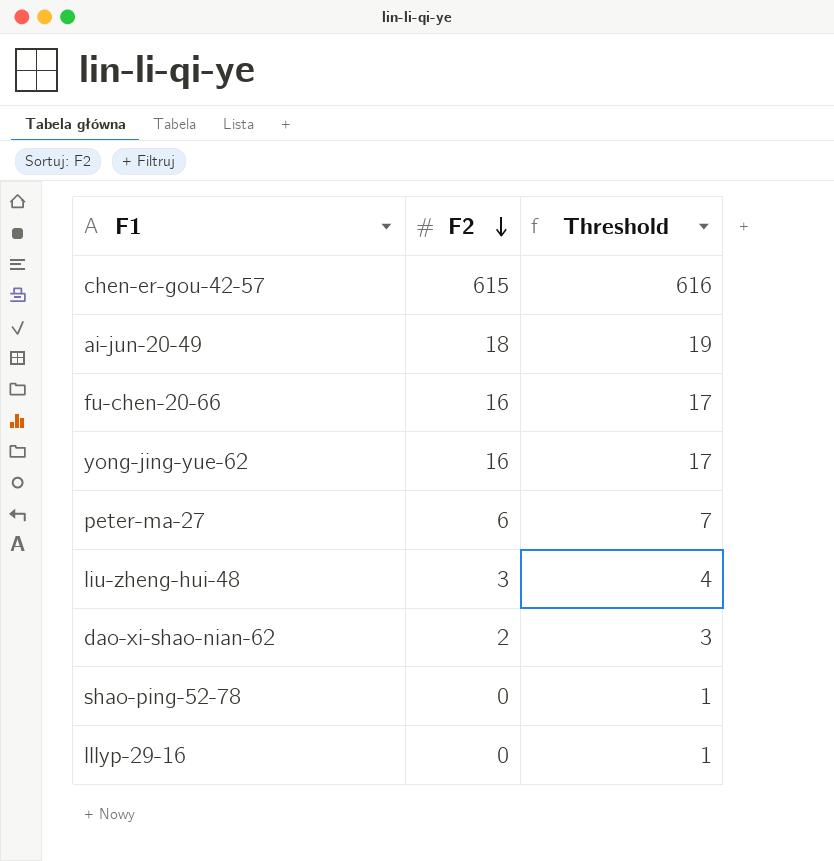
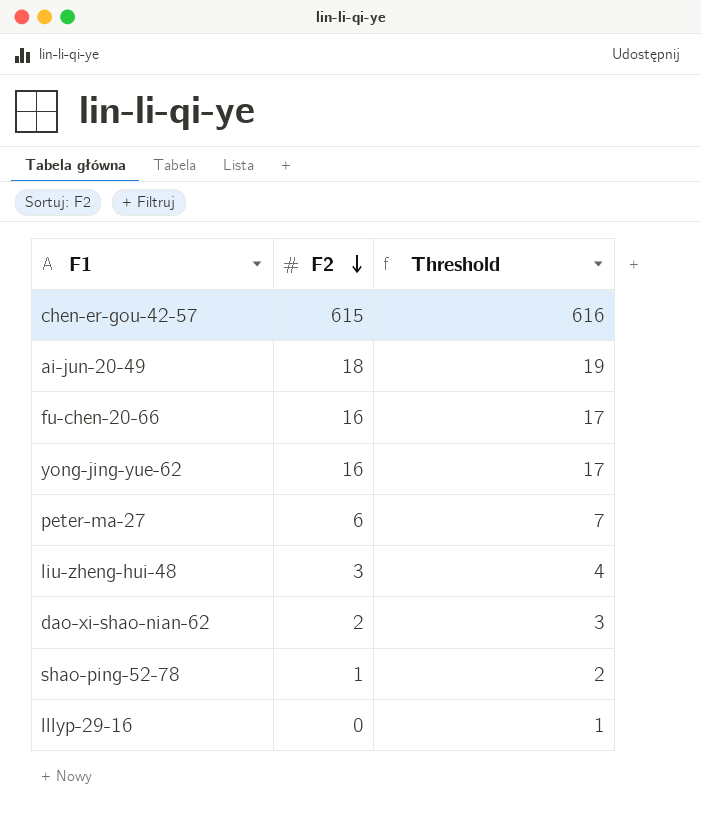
shao-ping-52-78 | F2: 0 -> 1
shao-ping-52-78 | Threshold: 1 -> 2

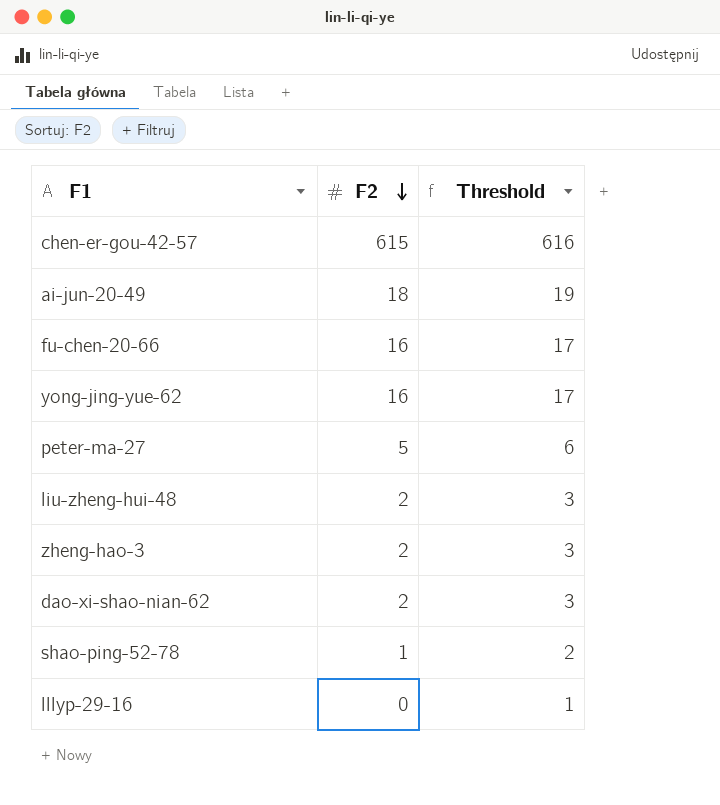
peter-ma-27 | F2: 6 -> 5
peter-ma-27 | Threshold: 7 -> 6
liu-zheng-hui-48 | F2: 3 -> 2
liu-zheng-hui-48 | Threshold: 4 -> 3
row zheng-hao-3: none -> 2 | 3

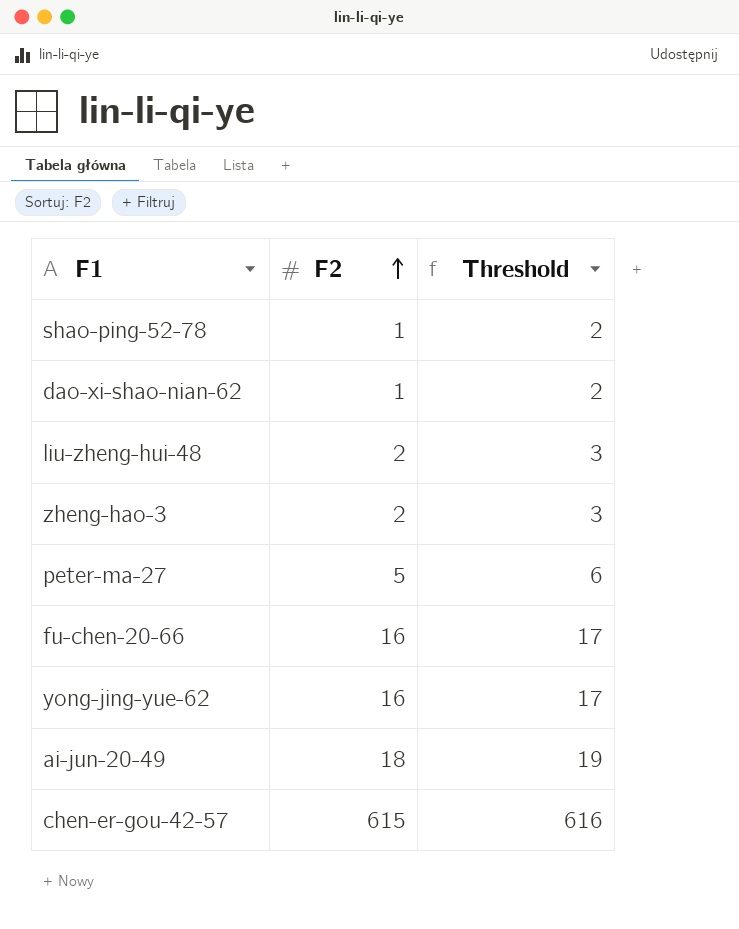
row order: F2 descending -> F2 ascending
row lllyp-29-16: 0 | 1 -> none
dao-xi-shao-nian-62 | F2: 2 -> 1
dao-xi-shao-nian-62 | Threshold: 3 -> 2

